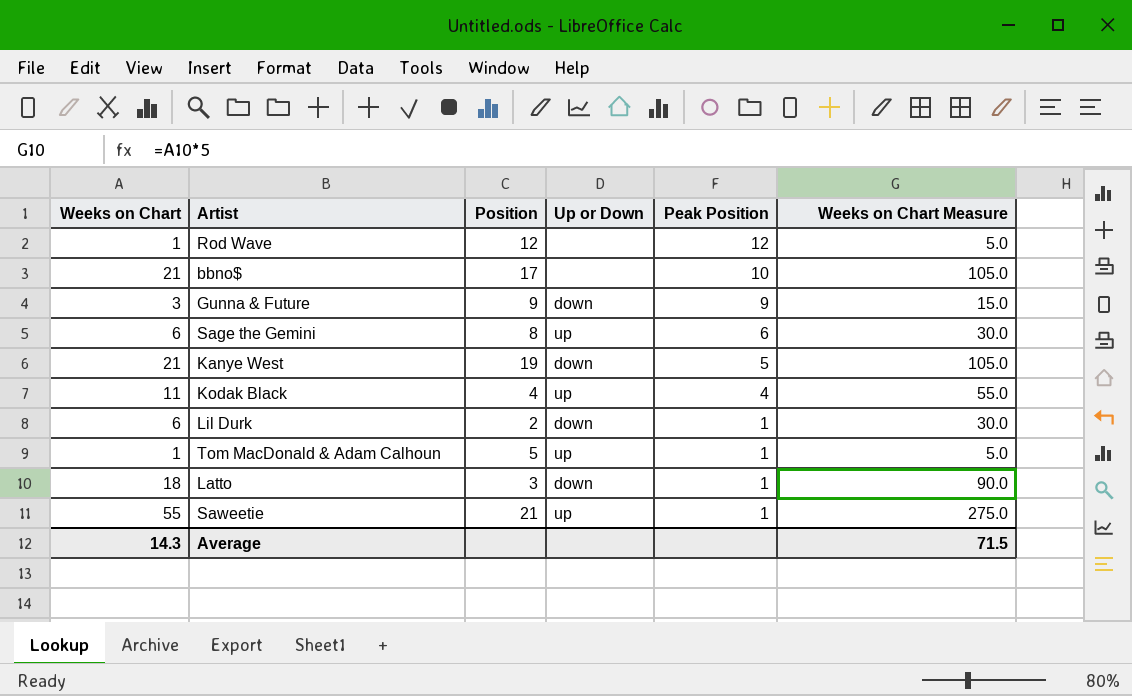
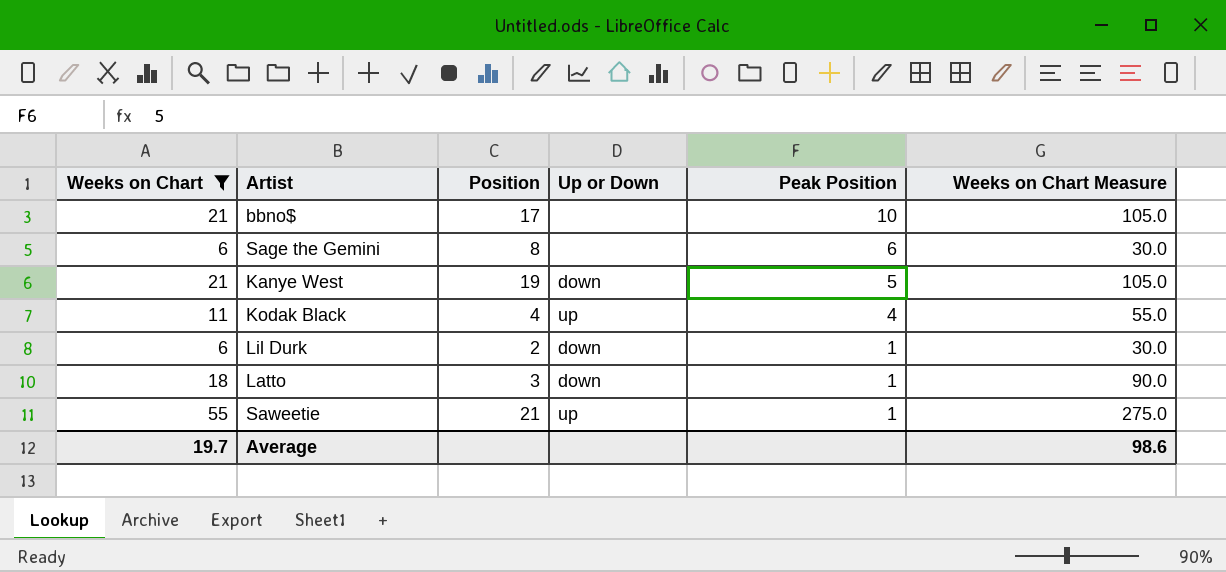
filter: none -> Weeks on Chart >= 6
Sage the Gemini | Up or Down: up -> none
Average | Weeks on Chart: 14.3 -> 19.7
Average | Weeks on Chart Measure: 71.5 -> 98.6

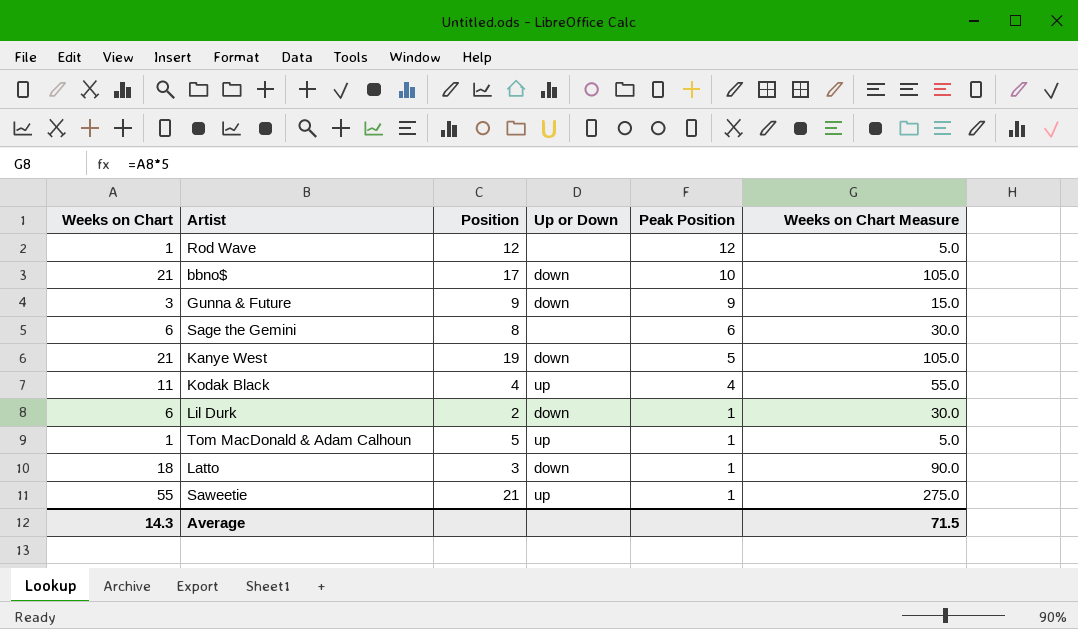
filter: Weeks on Chart >= 6 -> none
bbno$ | Up or Down: none -> down
Average | Weeks on Chart: 19.7 -> 14.3
Average | Weeks on Chart Measure: 98.6 -> 71.5

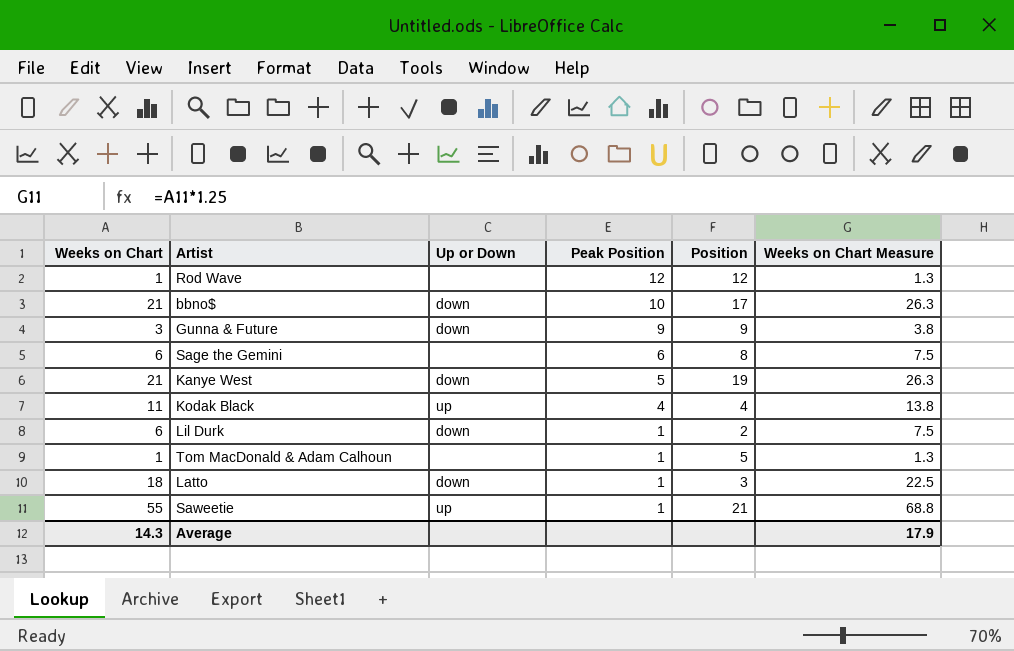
column Position | position: 3 -> 5
column Weeks on Chart Measure | formula: [Weeks on Chart] * 5 -> [Weeks on Chart] * 1.25
Tom MacDonald & Adam Calhoun | Up or Down: up -> none
Average | Weeks on Chart Measure: 71.5 -> 17.9

